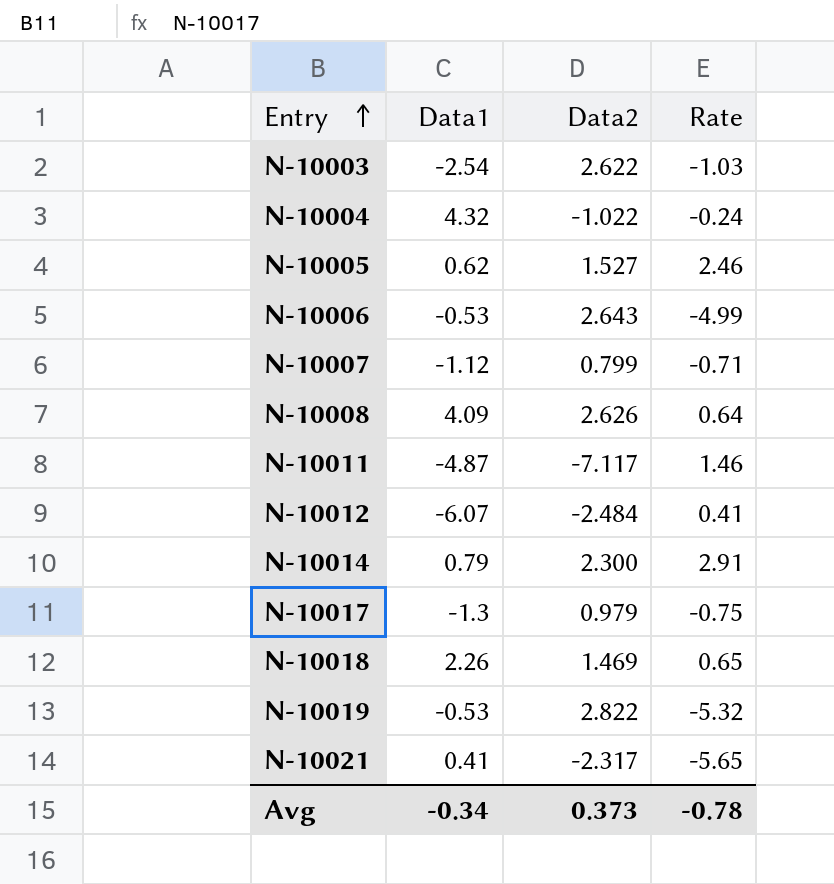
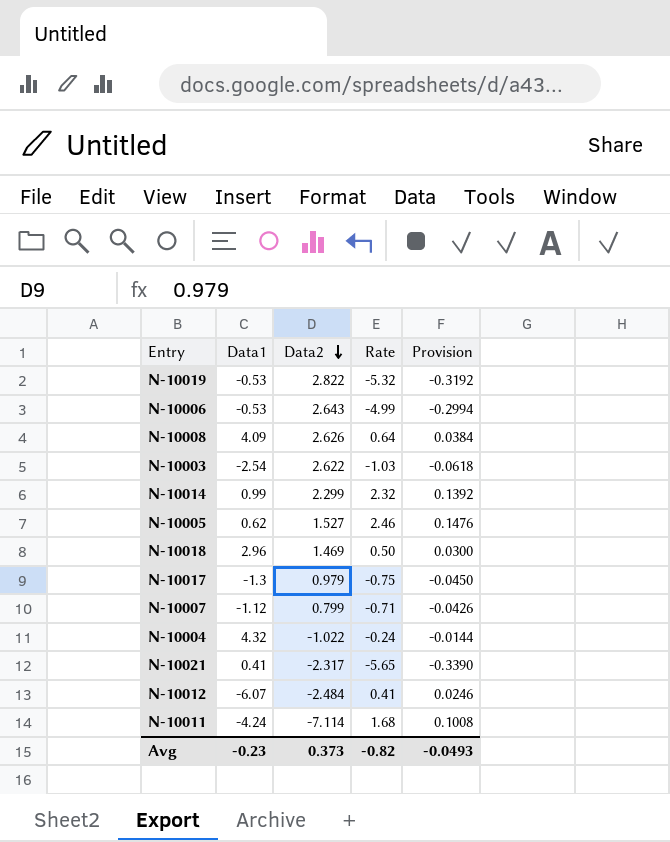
row order: Entry ascending -> Data2 descending
column Provision | formula: none -> [Rate] * 0.06
N-10014 | Data1: 0.79 -> 0.99
N-10014 | Data2: 2.300 -> 2.299
N-10014 | Rate: 2.91 -> 2.32
N-10018 | Data1: 2.26 -> 2.96
N-10018 | Rate: 0.65 -> 0.50
N-10011 | Data1: -4.87 -> -4.24
N-10011 | Data2: -7.117 -> -7.114
N-10011 | Rate: 1.46 -> 1.68
Avg | Data1: -0.34 -> -0.23
Avg | Rate: -0.78 -> -0.82

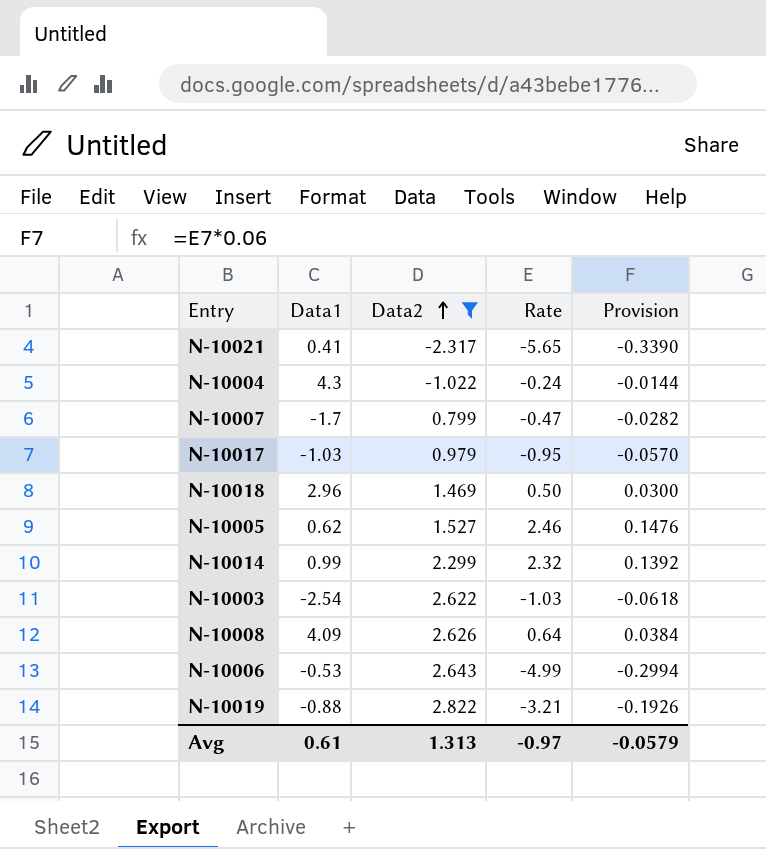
filter: none -> Data2 >= -2.317
row order: Data2 descending -> Data2 ascending
N-10004 | Data1: 4.32 -> 4.3
N-10007 | Data1: -1.12 -> -1.7
N-10007 | Rate: -0.71 -> -0.47
N-10007 | Provision: -0.0426 -> -0.0282
N-10017 | Data1: -1.3 -> -1.03
N-10017 | Rate: -0.75 -> -0.95
N-10017 | Provision: -0.0450 -> -0.0570
N-10019 | Data1: -0.53 -> -0.88
N-10019 | Rate: -5.32 -> -3.21
N-10019 | Provision: -0.3192 -> -0.1926
Avg | Data1: -0.23 -> 0.61
Avg | Data2: 0.373 -> 1.313
Avg | Rate: -0.82 -> -0.97
Avg | Provision: -0.0493 -> -0.0579

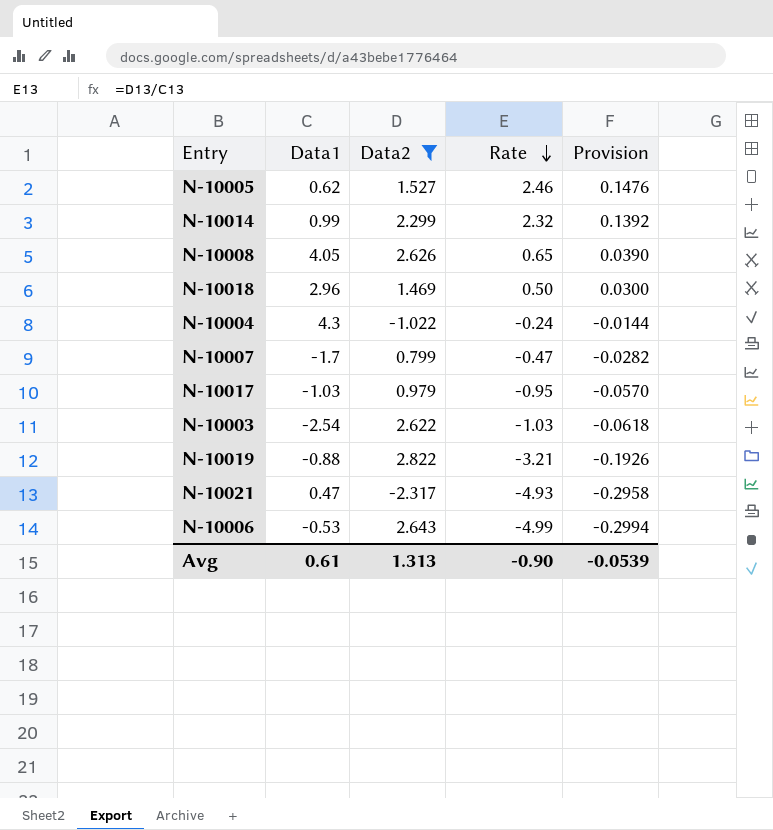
row order: Data2 ascending -> Rate descending
N-10008 | Data1: 4.09 -> 4.05
N-10008 | Rate: 0.64 -> 0.65
N-10008 | Provision: 0.0384 -> 0.0390
N-10021 | Data1: 0.41 -> 0.47
N-10021 | Rate: -5.65 -> -4.93
N-10021 | Provision: -0.3390 -> -0.2958
Avg | Rate: -0.97 -> -0.90
Avg | Provision: -0.0579 -> -0.0539

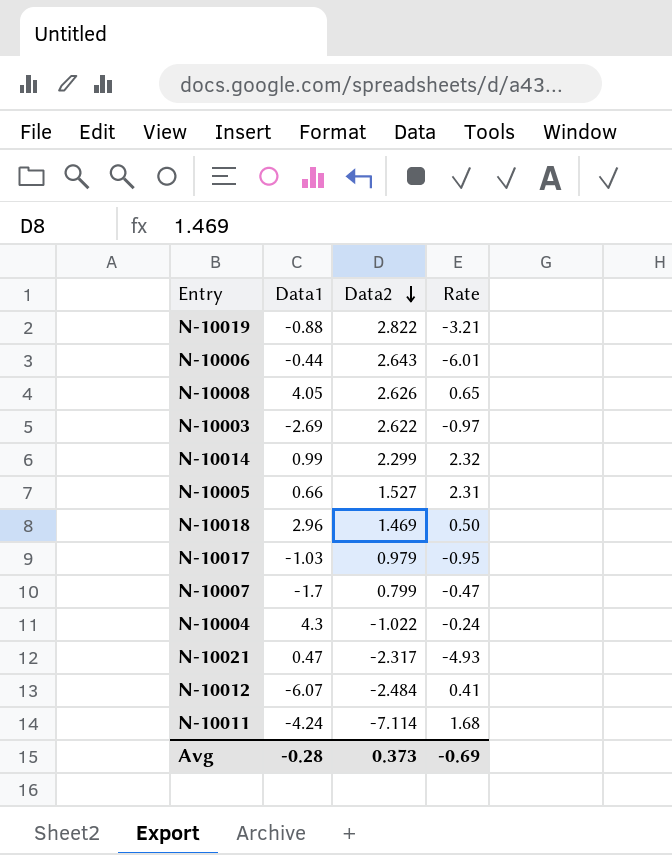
filter: Data2 >= -2.317 -> none
row order: Rate descending -> Data2 descending
column Provision | formula: [Rate] * 0.06 -> none
N-10006 | Data1: -0.53 -> -0.44
N-10006 | Rate: -4.99 -> -6.01
N-10003 | Data1: -2.54 -> -2.69
N-10003 | Rate: -1.03 -> -0.97
N-10005 | Data1: 0.62 -> 0.66
N-10005 | Rate: 2.46 -> 2.31
Avg | Data1: 0.61 -> -0.28
Avg | Data2: 1.313 -> 0.373
Avg | Rate: -0.90 -> -0.69

